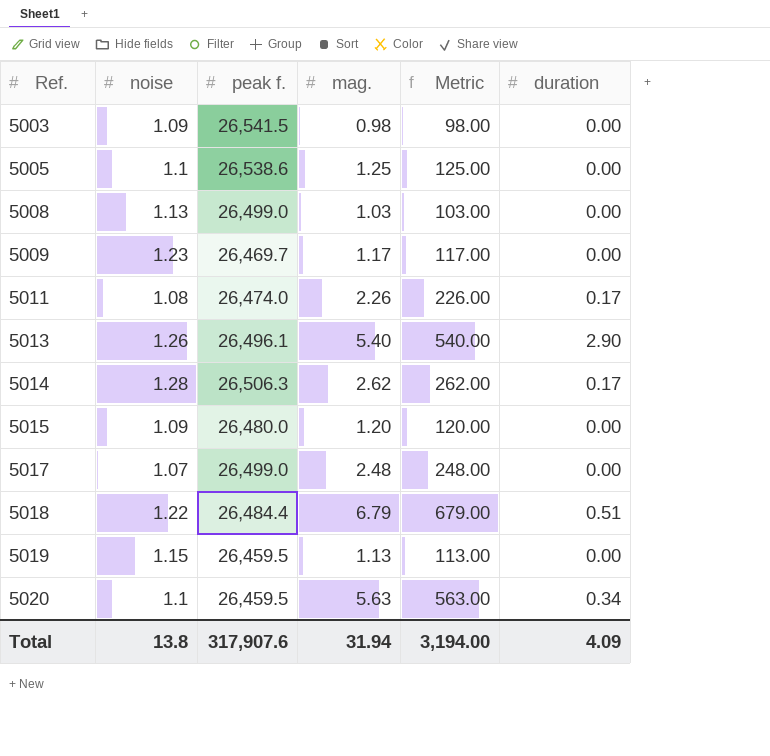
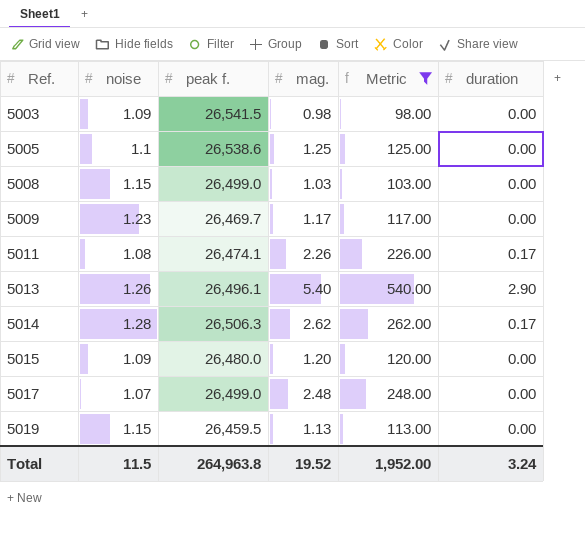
filter: none -> Metric <= 540.00
5008 | noise: 1.13 -> 1.15
5011 | peak f.: 26,474.0 -> 26,474.1
Total | noise: 13.8 -> 11.5
Total | peak f.: 317,907.6 -> 264,963.8
Total | mag.: 31.94 -> 19.52
Total | Metric: 3,194.00 -> 1,952.00
Total | duration: 4.09 -> 3.24

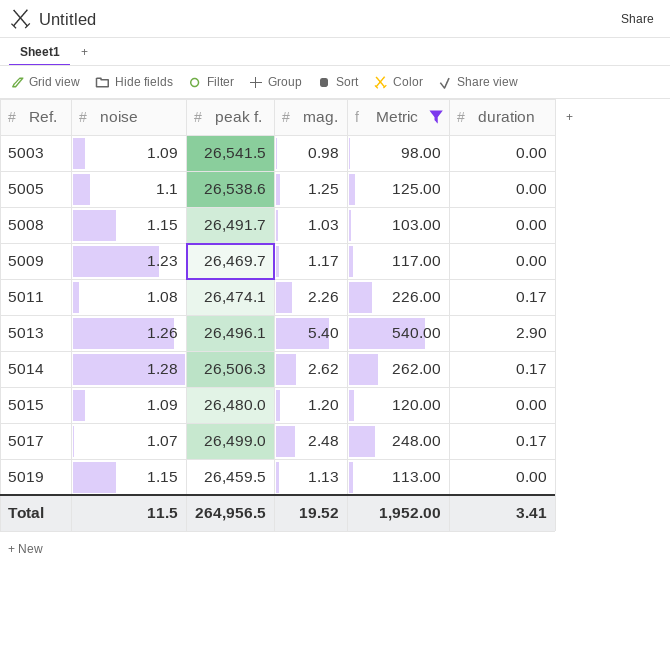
5008 | peak f.: 26,499.0 -> 26,491.7
5017 | duration: 0.00 -> 0.17
Total | peak f.: 264,963.8 -> 264,956.5
Total | duration: 3.24 -> 3.41

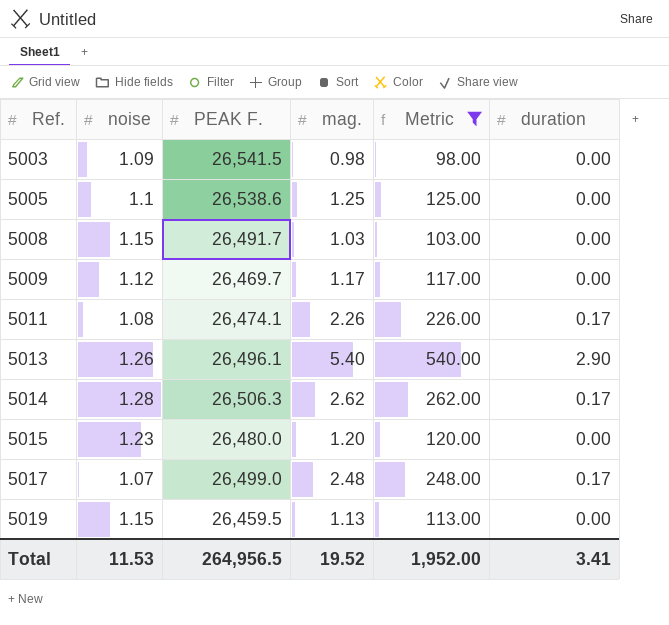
column name: peak f. -> PEAK F.
5009 | noise: 1.23 -> 1.12
5015 | noise: 1.09 -> 1.23
Total | noise: 11.5 -> 11.53

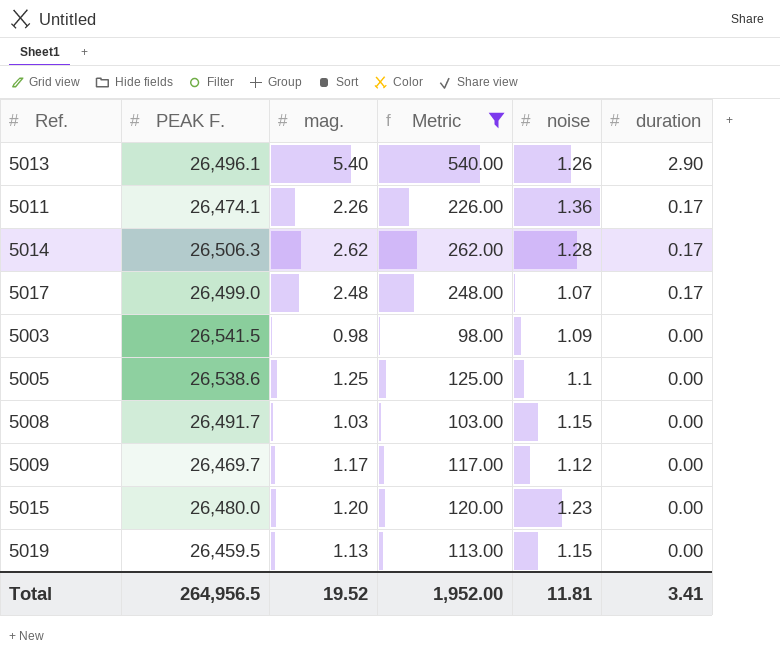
row order: Ref. ascending -> duration descending
column noise | position: 2 -> 5
5011 | noise: 1.08 -> 1.36
Total | noise: 11.53 -> 11.81

